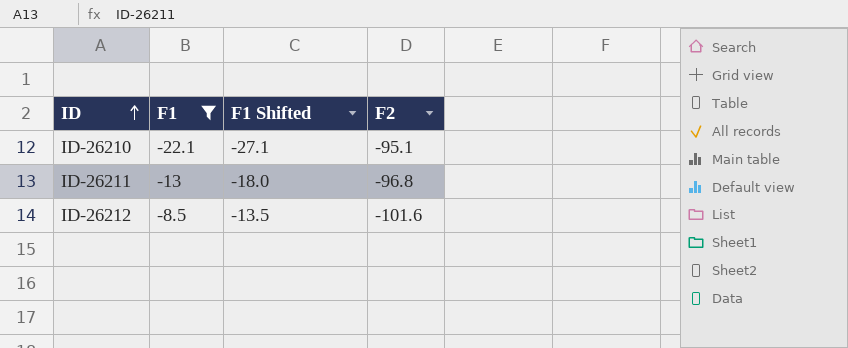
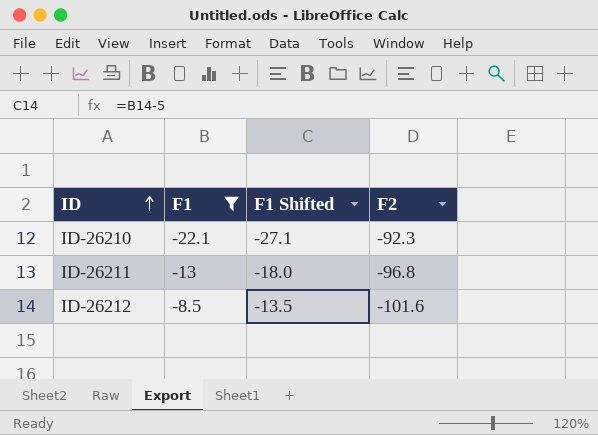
ID-26210 | F2: -95.1 -> -92.3

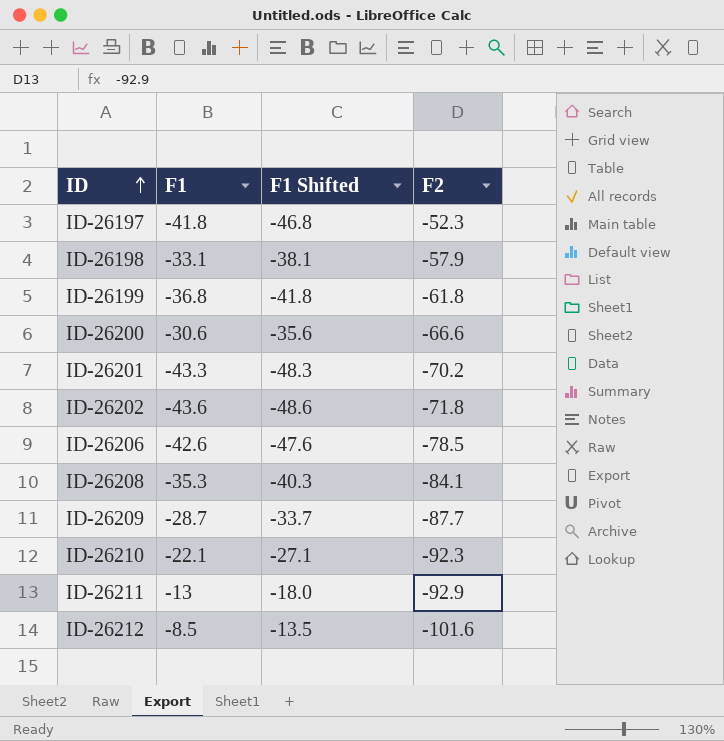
filter: F1 >= -22.1 -> none
ID-26211 | F2: -96.8 -> -92.9

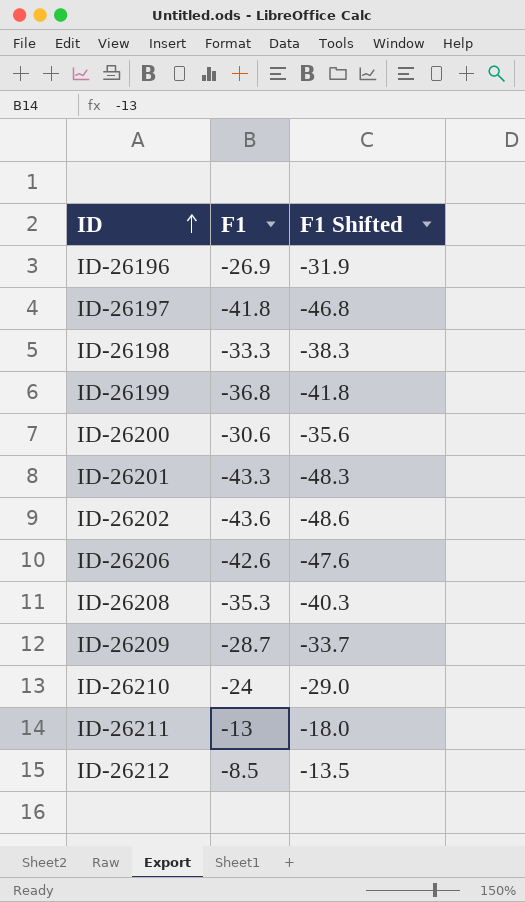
column F2 | position: 4 -> none
row ID-26196: none -> -26.9 | -31.9
ID-26198 | F1: -33.1 -> -33.3
ID-26198 | F1 Shifted: -38.1 -> -38.3
ID-26210 | F1: -22.1 -> -24
ID-26210 | F1 Shifted: -27.1 -> -29.0

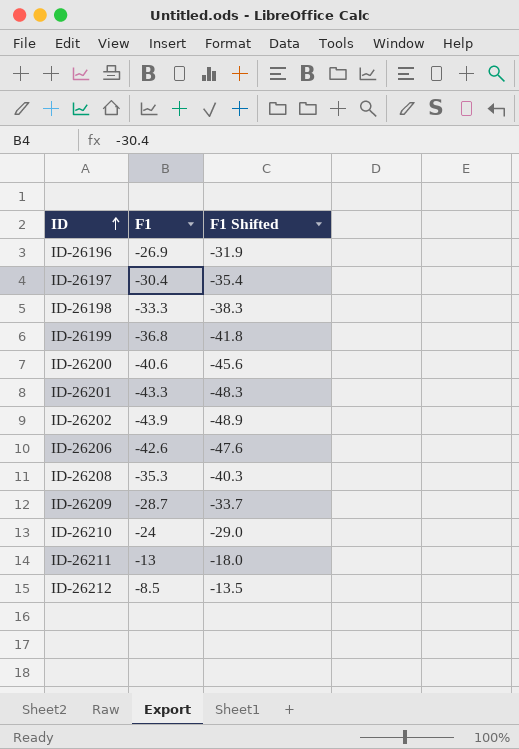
ID-26197 | F1: -41.8 -> -30.4
ID-26197 | F1 Shifted: -46.8 -> -35.4
ID-26200 | F1: -30.6 -> -40.6
ID-26200 | F1 Shifted: -35.6 -> -45.6
ID-26202 | F1: -43.6 -> -43.9
ID-26202 | F1 Shifted: -48.6 -> -48.9

